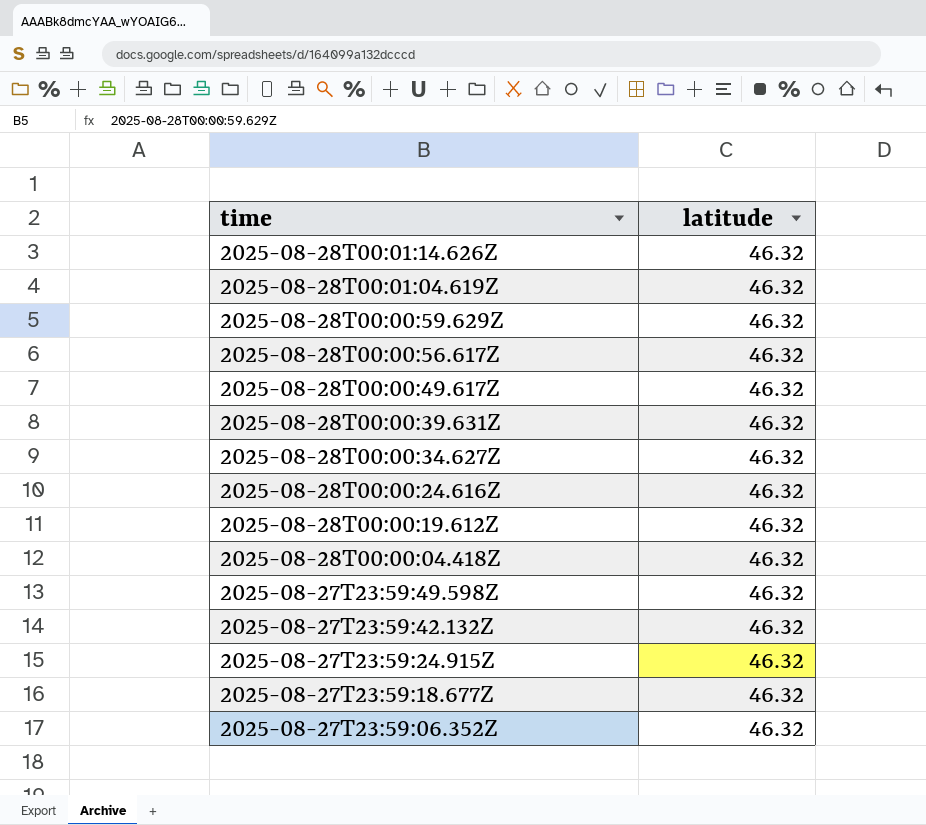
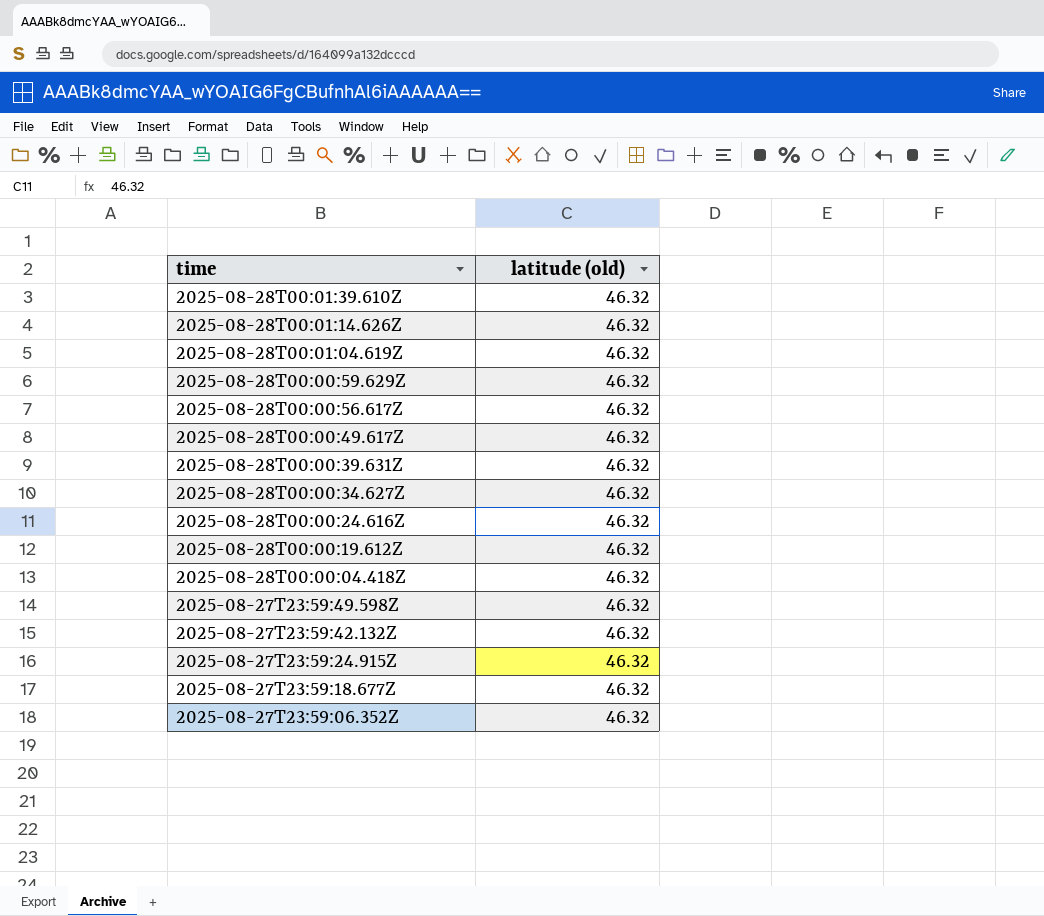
column name: latitude -> latitude (old)
row 2025-08-28T00:01:39.610Z: none -> 46.32

